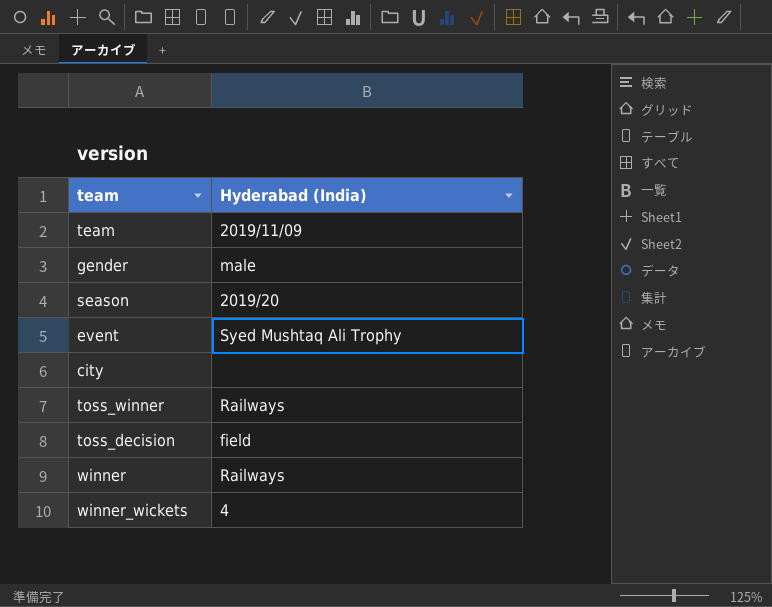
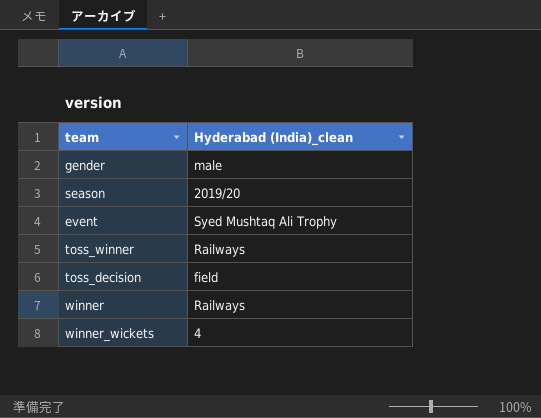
column name: Hyderabad (India) -> Hyderabad (India)_clean
row team: 2019/11/09 -> none
row city: none -> none

